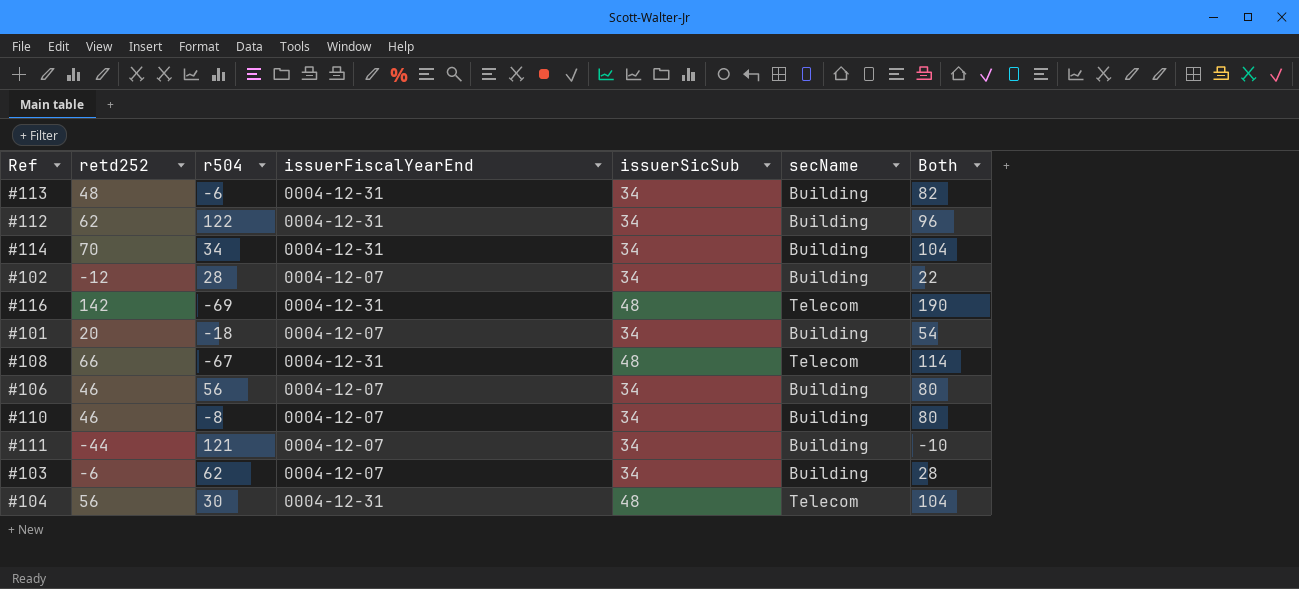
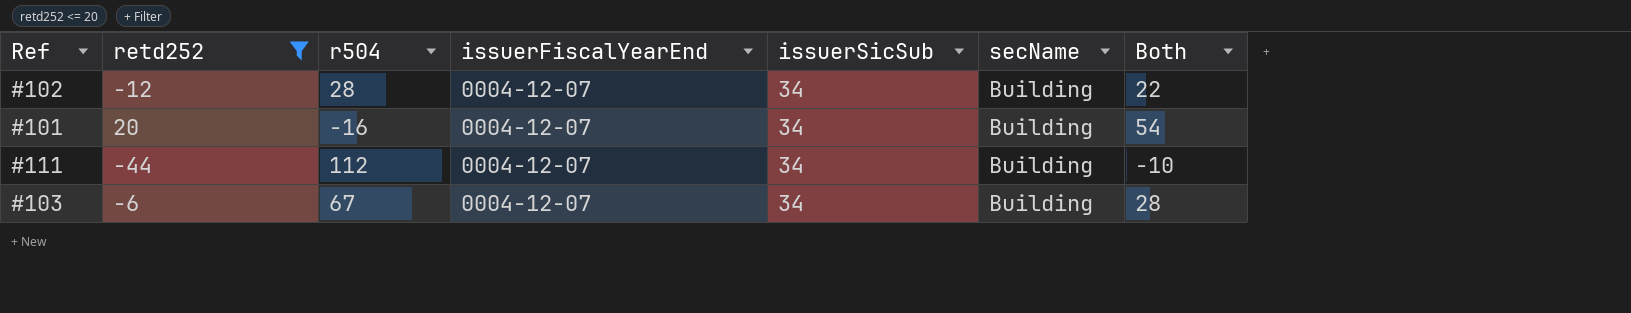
filter: none -> retd252 <= 20
#101 | r504: -18 -> -16
#111 | r504: 121 -> 112
#103 | r504: 62 -> 67

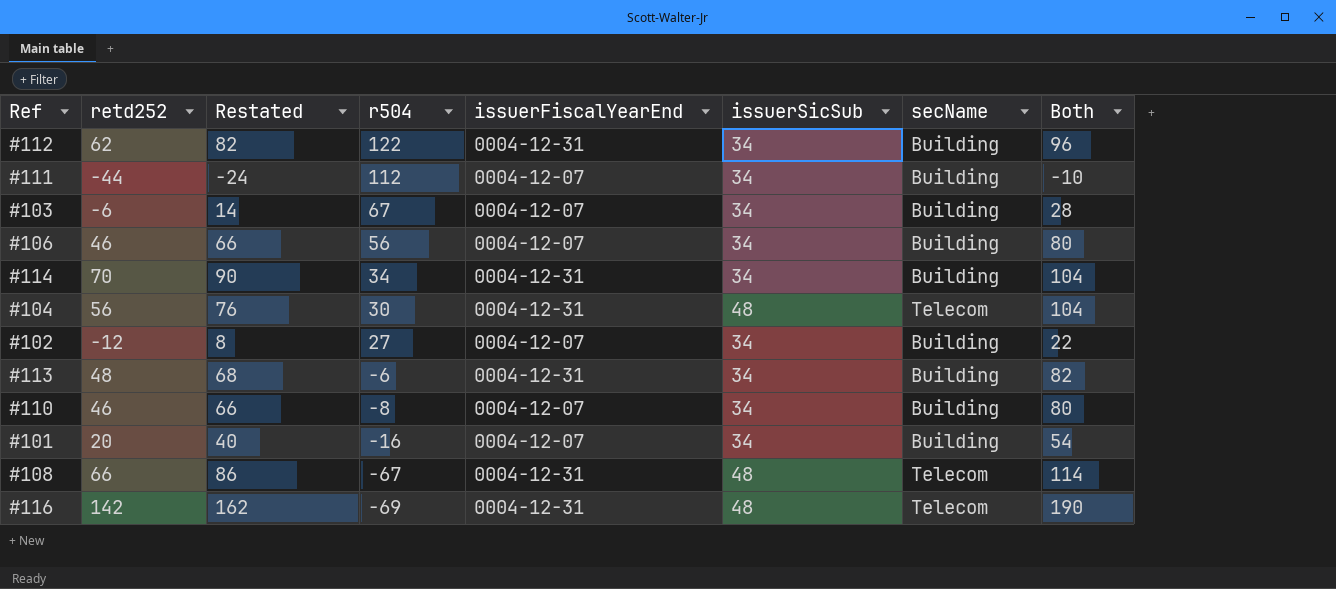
filter: retd252 <= 20 -> none
row order: none -> r504 descending
column Restated | formula: none -> [retd252] + 20
#102 | r504: 28 -> 27

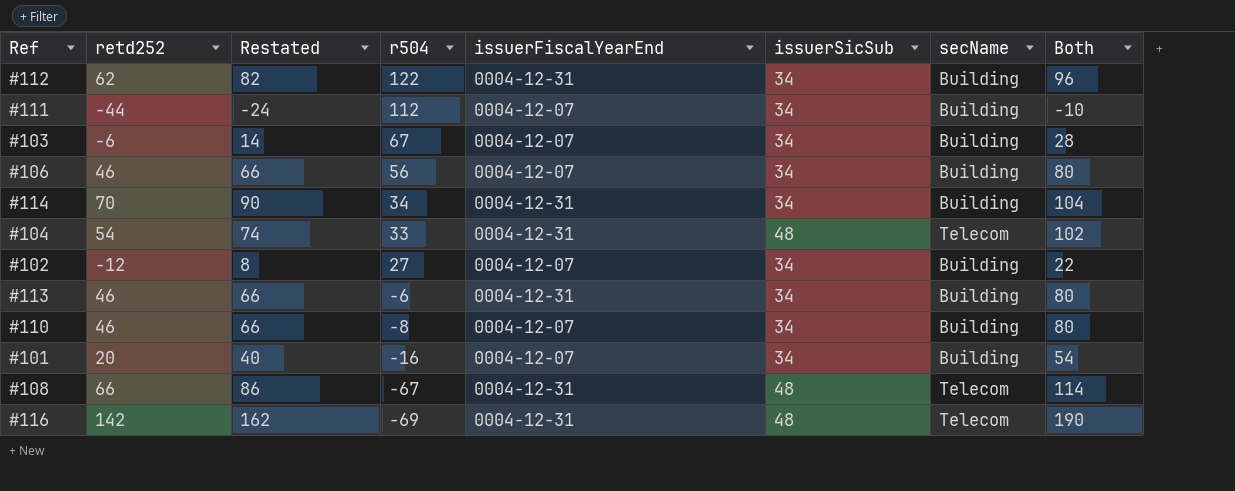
#104 | retd252: 56 -> 54
#104 | Restated: 76 -> 74
#104 | r504: 30 -> 33
#104 | Both: 104 -> 102
#113 | retd252: 48 -> 46
#113 | Restated: 68 -> 66
#113 | Both: 82 -> 80

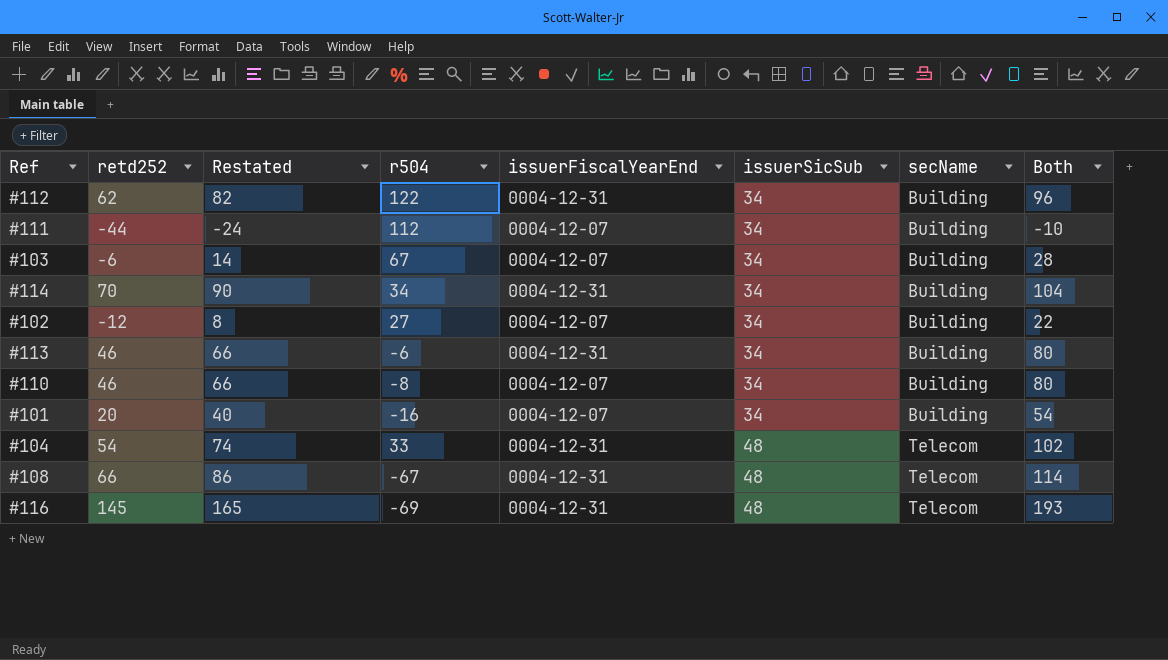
row order: r504 descending -> issuerSicSub ascending
row #106: 46 | 66 | 56 | 0004-12-07 | 34 | Building | 80 -> none
#116 | retd252: 142 -> 145
#116 | Restated: 162 -> 165
#116 | Both: 190 -> 193

